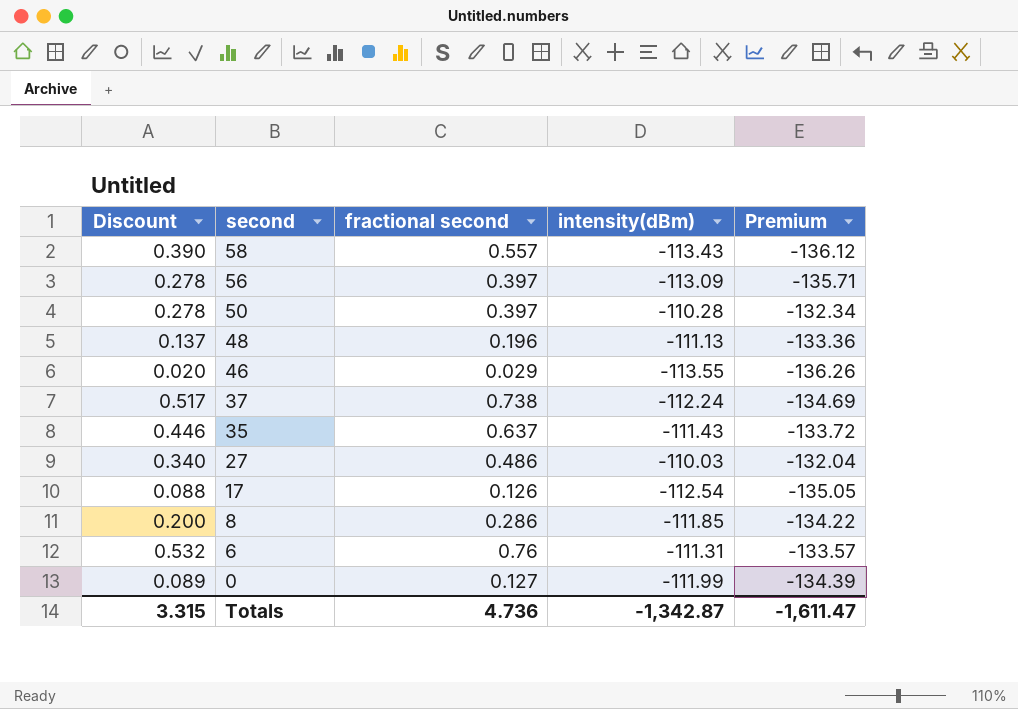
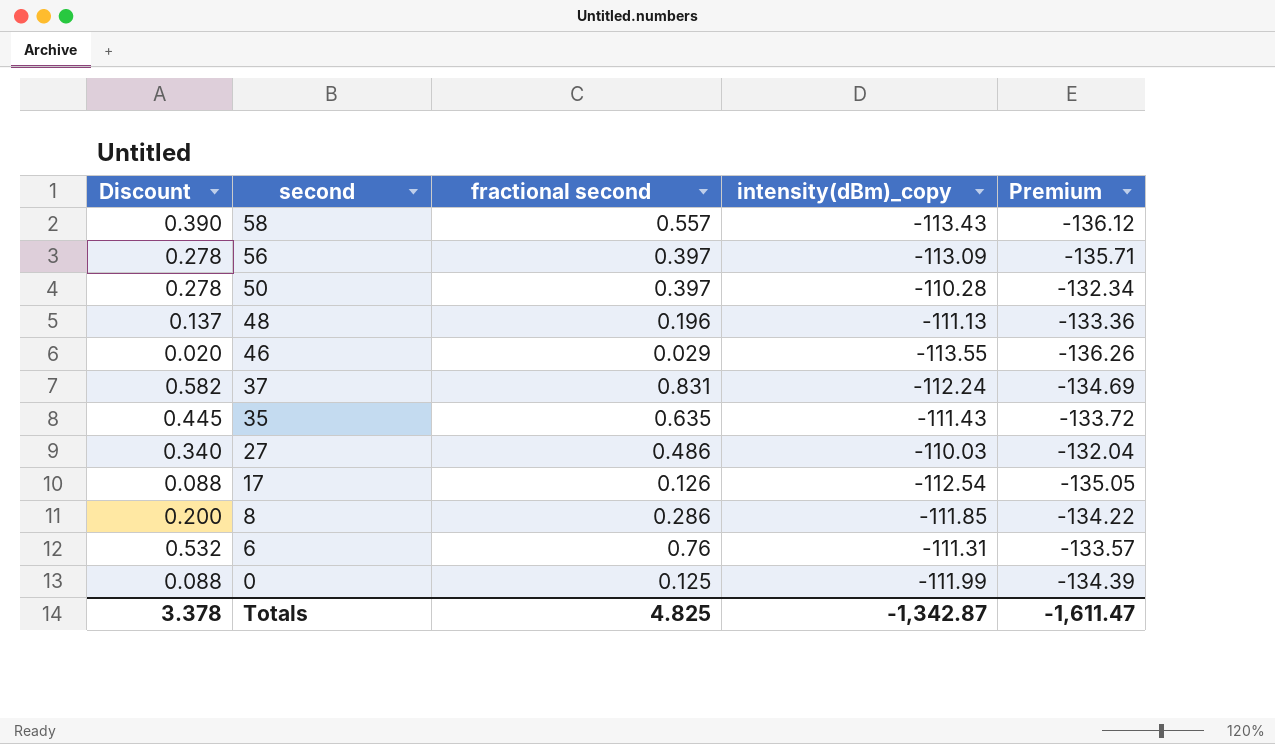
column name: intensity(dBm) -> intensity(dBm)_copy
37 | Discount: 0.517 -> 0.582
37 | fractional second: 0.738 -> 0.831
35 | Discount: 0.446 -> 0.445
35 | fractional second: 0.637 -> 0.635
0 | Discount: 0.089 -> 0.088
0 | fractional second: 0.127 -> 0.125
Totals | Discount: 3.315 -> 3.378
Totals | fractional second: 4.736 -> 4.825

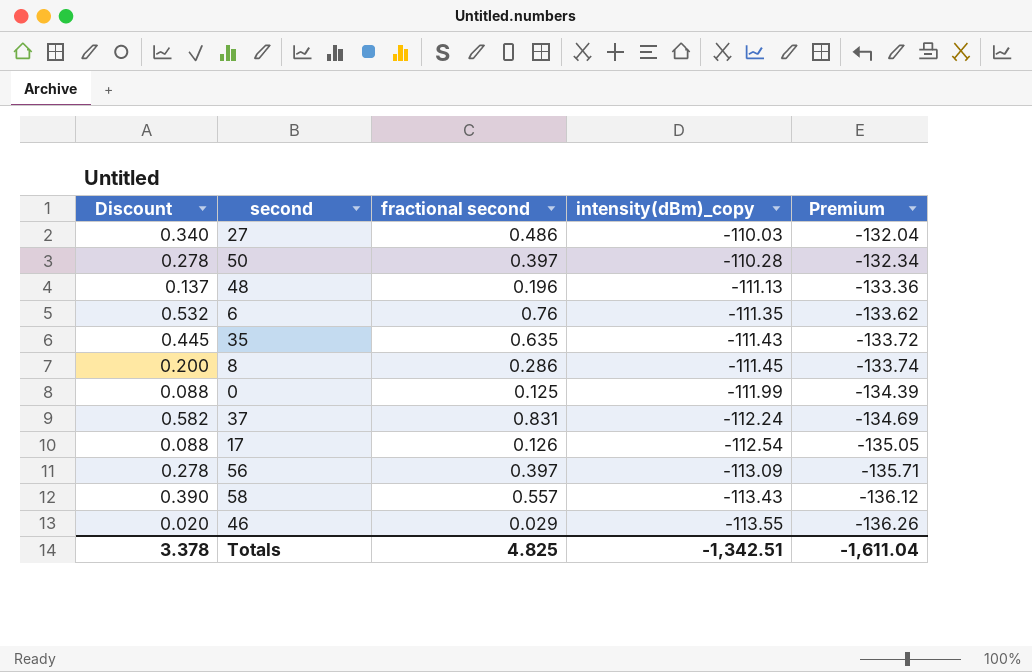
row order: second descending -> intensity(dBm)_copy descending
6 | intensity(dBm)_copy: -111.31 -> -111.35
6 | Premium: -133.57 -> -133.62
8 | intensity(dBm)_copy: -111.85 -> -111.45
8 | Premium: -134.22 -> -133.74
Totals | intensity(dBm)_copy: -1,342.87 -> -1,342.51
Totals | Premium: -1,611.47 -> -1,611.04

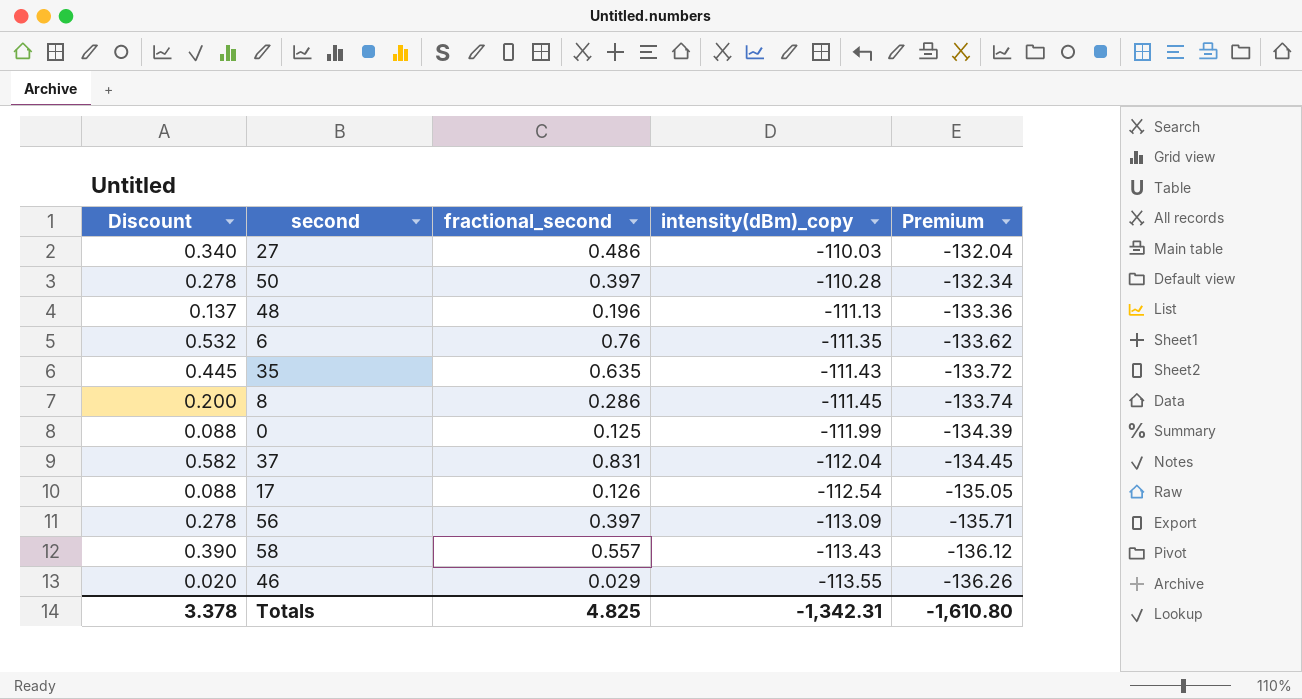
column name: fractional second -> fractional_second
37 | intensity(dBm)_copy: -112.24 -> -112.04
37 | Premium: -134.69 -> -134.45
Totals | intensity(dBm)_copy: -1,342.51 -> -1,342.31
Totals | Premium: -1,611.04 -> -1,610.80

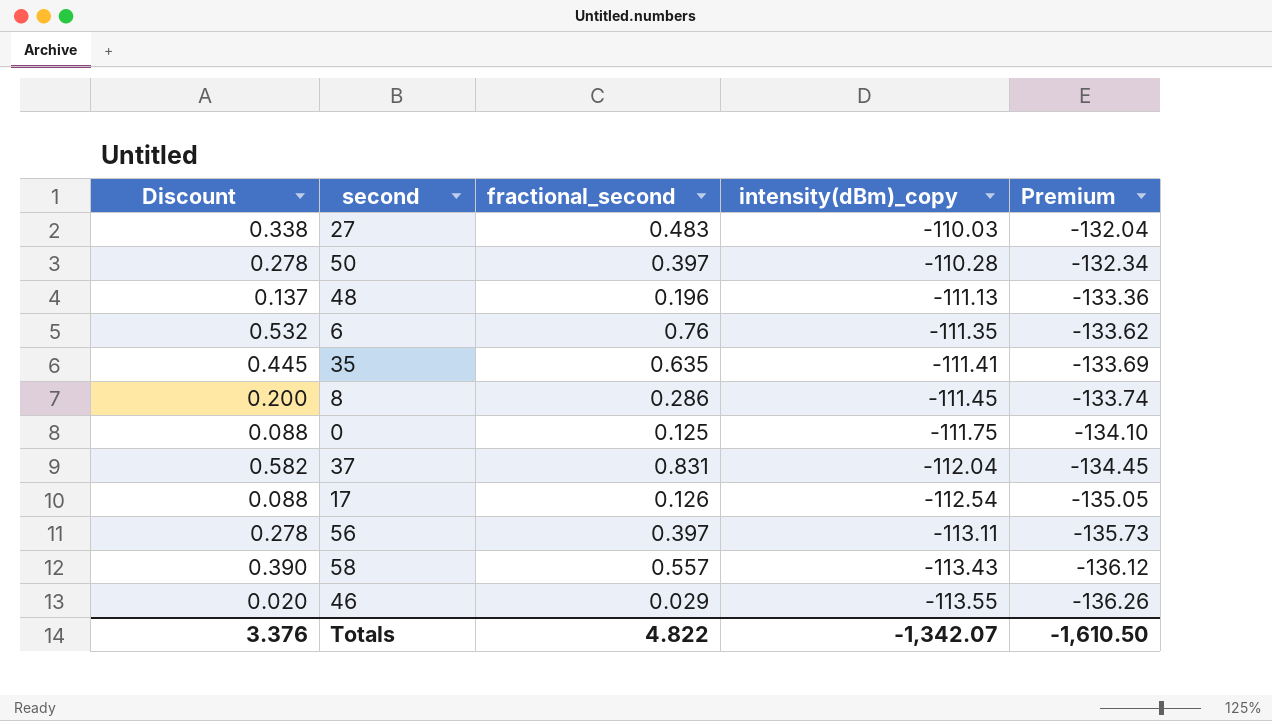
27 | Discount: 0.340 -> 0.338
27 | fractional_second: 0.486 -> 0.483
35 | intensity(dBm)_copy: -111.43 -> -111.41
35 | Premium: -133.72 -> -133.69
0 | intensity(dBm)_copy: -111.99 -> -111.75
0 | Premium: -134.39 -> -134.10
56 | intensity(dBm)_copy: -113.09 -> -113.11
56 | Premium: -135.71 -> -135.73
Totals | Discount: 3.378 -> 3.376
Totals | fractional_second: 4.825 -> 4.822
Totals | intensity(dBm)_copy: -1,342.31 -> -1,342.07
Totals | Premium: -1,610.80 -> -1,610.50

